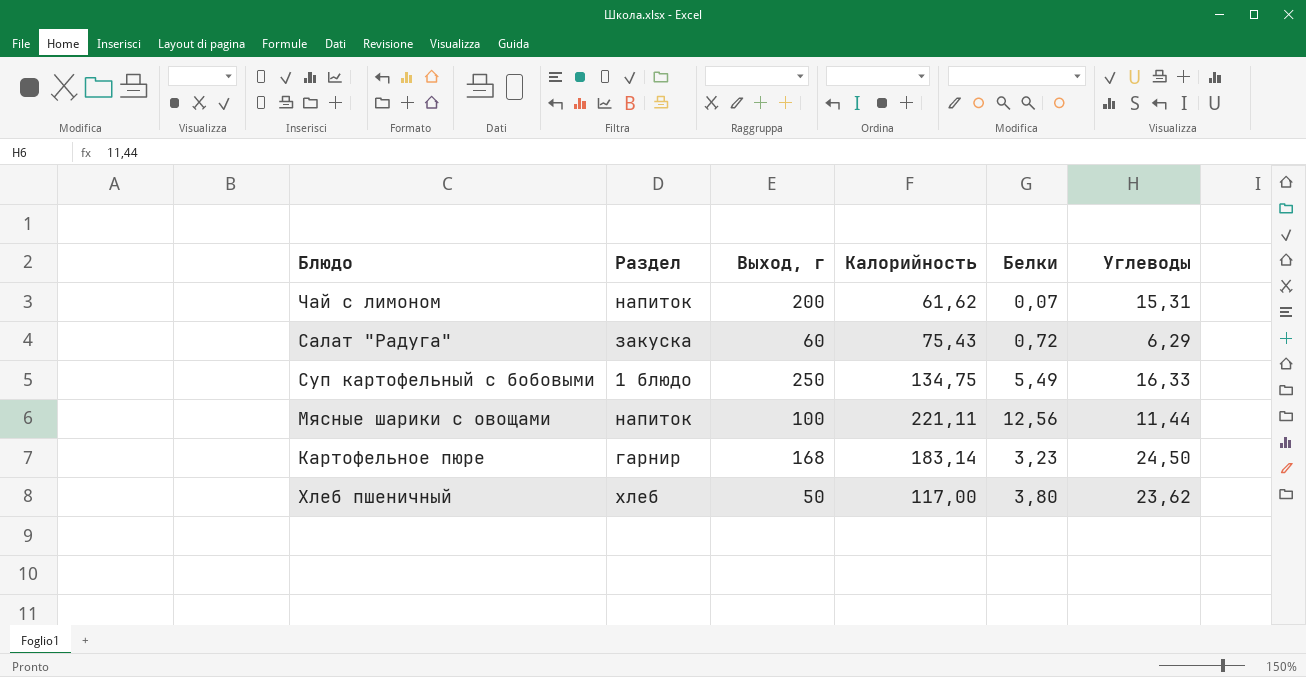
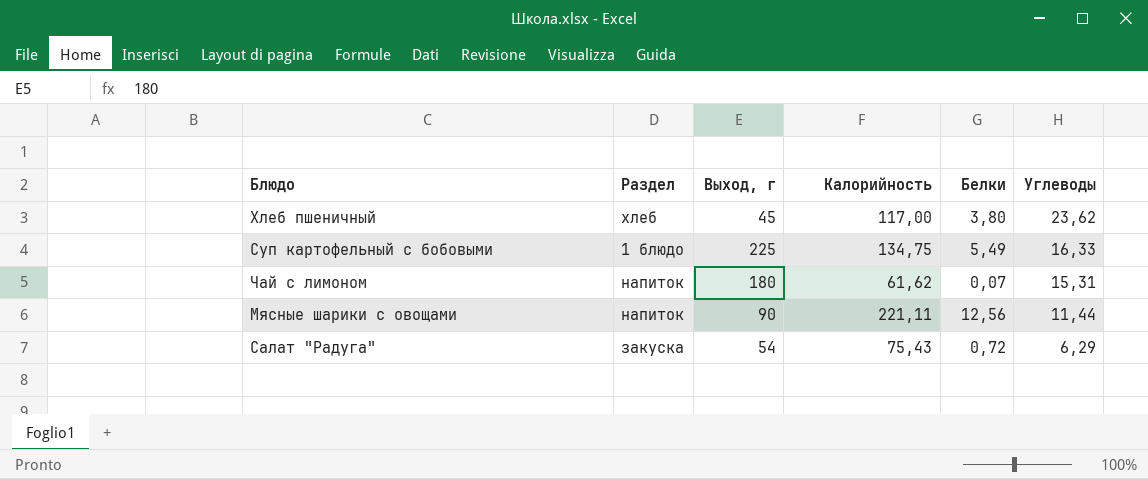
row order: none -> Углеводы descending
row Картофельное пюре: гарнир | 168 | 183,14 | 3,23 | 24,50 -> none
Хлеб пшеничный | Выход, г: 50 -> 45
Суп картофельный с бобовыми | Выход, г: 250 -> 225
Чай с лимоном | Выход, г: 200 -> 180
Мясные шарики с овощами | Выход, г: 100 -> 90
Салат "Радуга" | Выход, г: 60 -> 54

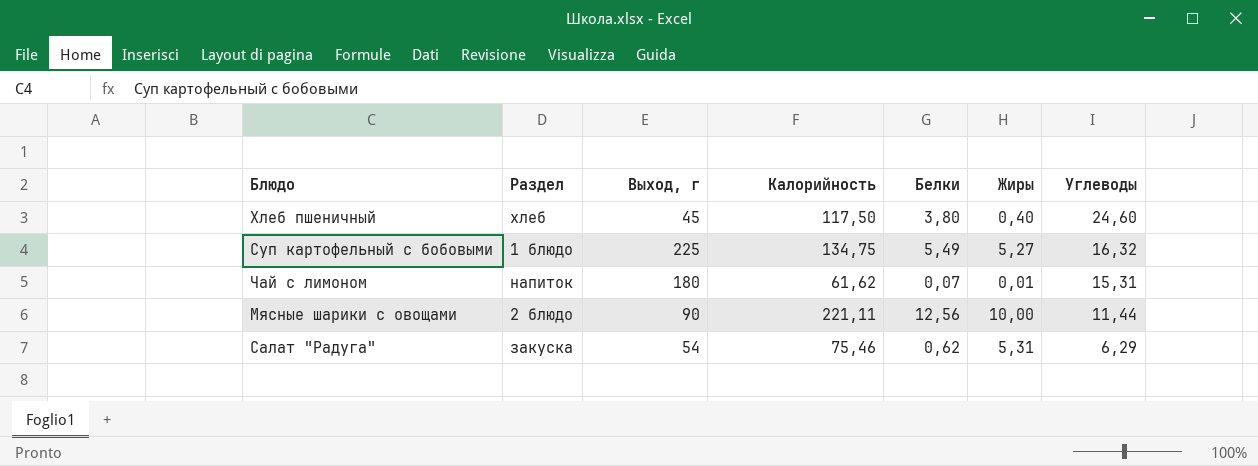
column Жиры | position: none -> 6
Хлеб пшеничный | Калорийность: 117,00 -> 117,50
Хлеб пшеничный | Углеводы: 23,62 -> 24,60
Суп картофельный с бобовыми | Углеводы: 16,33 -> 16,32
Мясные шарики с овощами | Раздел: напиток -> 2 блюдо
Салат "Радуга" | Калорийность: 75,43 -> 75,46
Салат "Радуга" | Белки: 0,72 -> 0,62

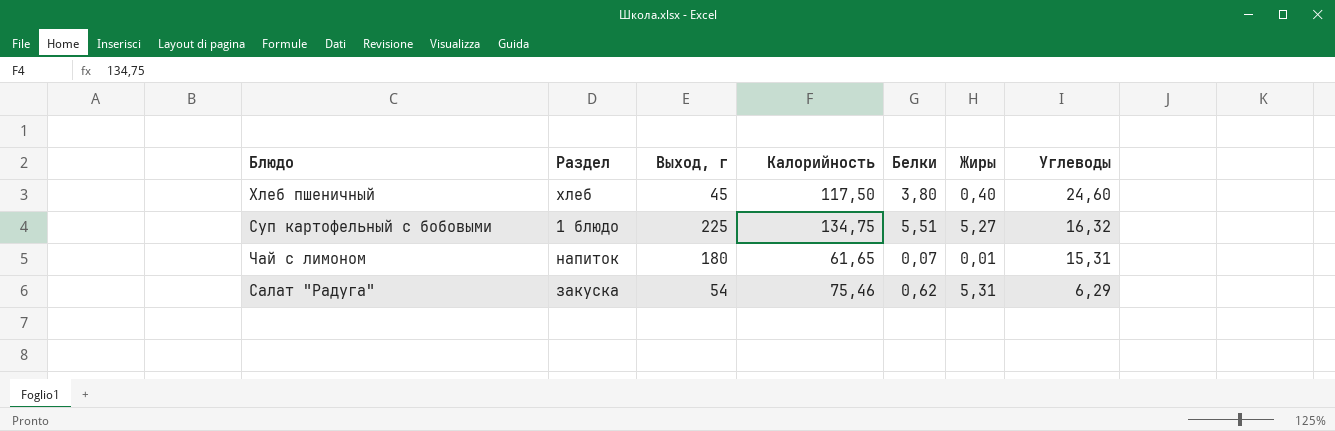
row Мясные шарики с овощами: 2 блюдо | 90 | 221,11 | 12,56 | 10,00 | 11,44 -> none
Суп картофельный с бобовыми | Белки: 5,49 -> 5,51
Чай с лимоном | Калорийность: 61,62 -> 61,65

